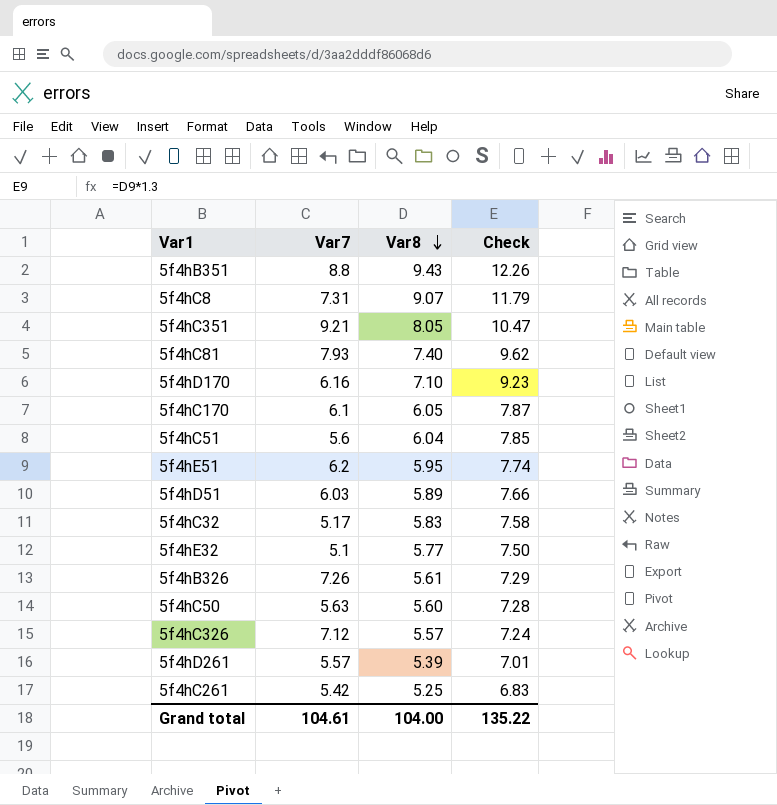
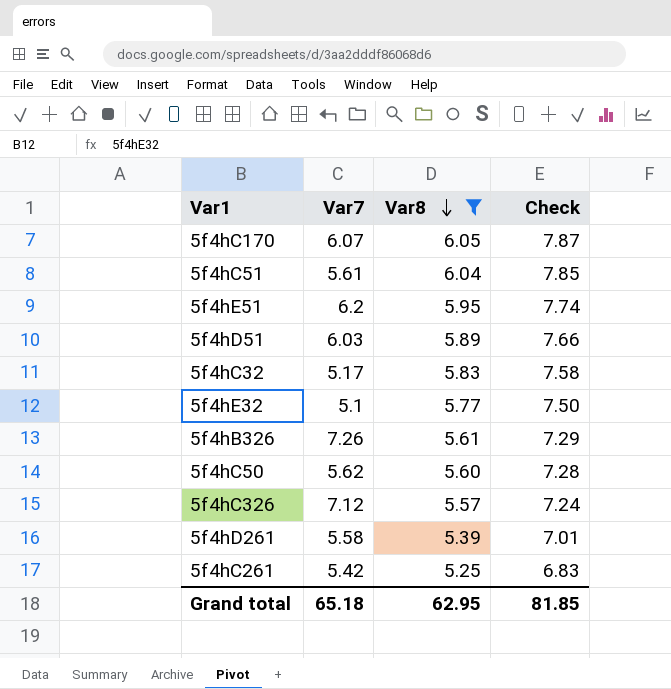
filter: none -> Var8 <= 6.05
5f4hC170 | Var7: 6.1 -> 6.07
5f4hC51 | Var7: 5.6 -> 5.61
5f4hC50 | Var7: 5.63 -> 5.62
5f4hD261 | Var7: 5.57 -> 5.58
Grand total | Var7: 104.61 -> 65.18
Grand total | Var8: 104.00 -> 62.95
Grand total | Check: 135.22 -> 81.85

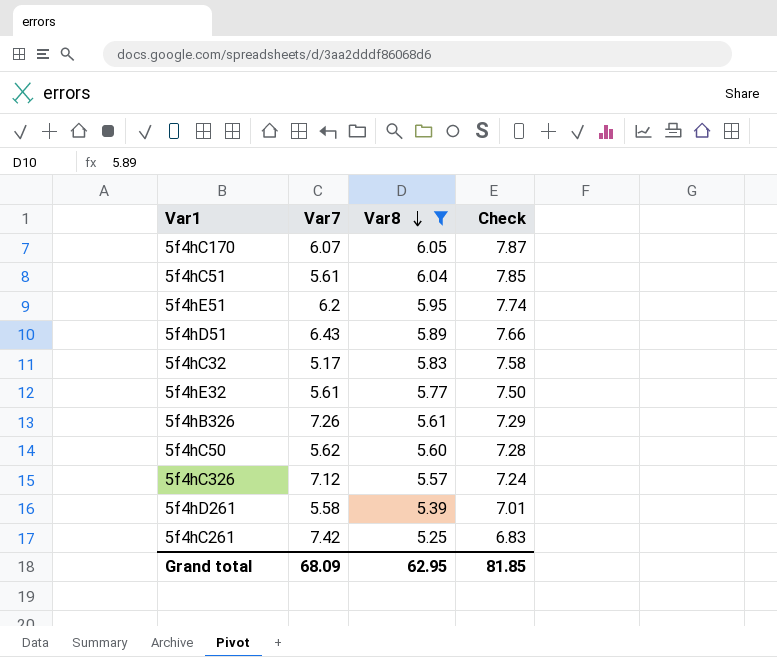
5f4hD51 | Var7: 6.03 -> 6.43
5f4hE32 | Var7: 5.1 -> 5.61
5f4hC261 | Var7: 5.42 -> 7.42
Grand total | Var7: 65.18 -> 68.09

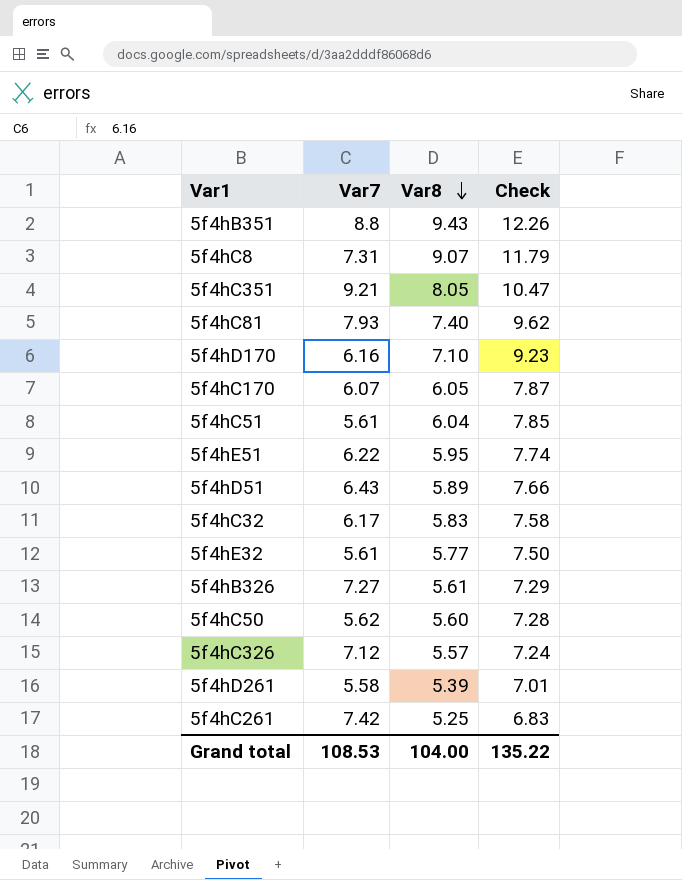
filter: Var8 <= 6.05 -> none
5f4hE51 | Var7: 6.2 -> 6.22
5f4hC32 | Var7: 5.17 -> 6.17
5f4hB326 | Var7: 7.26 -> 7.27
Grand total | Var7: 68.09 -> 108.53
Grand total | Var8: 62.95 -> 104.00
Grand total | Check: 81.85 -> 135.22

